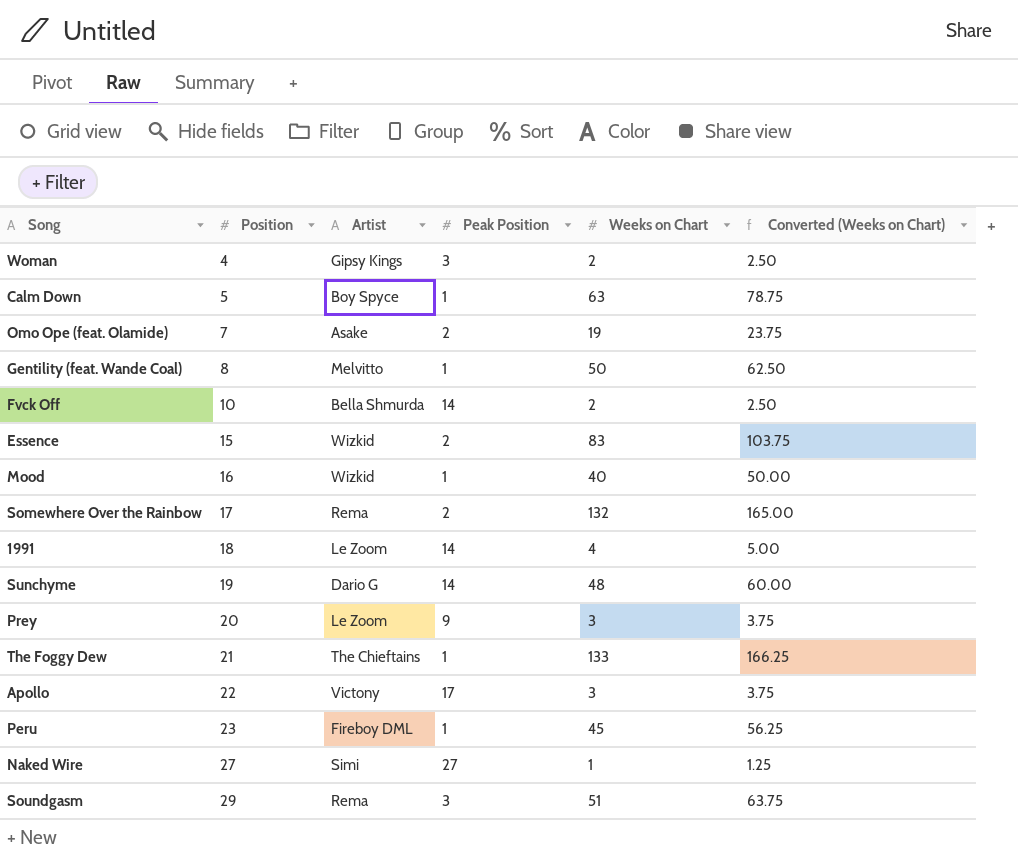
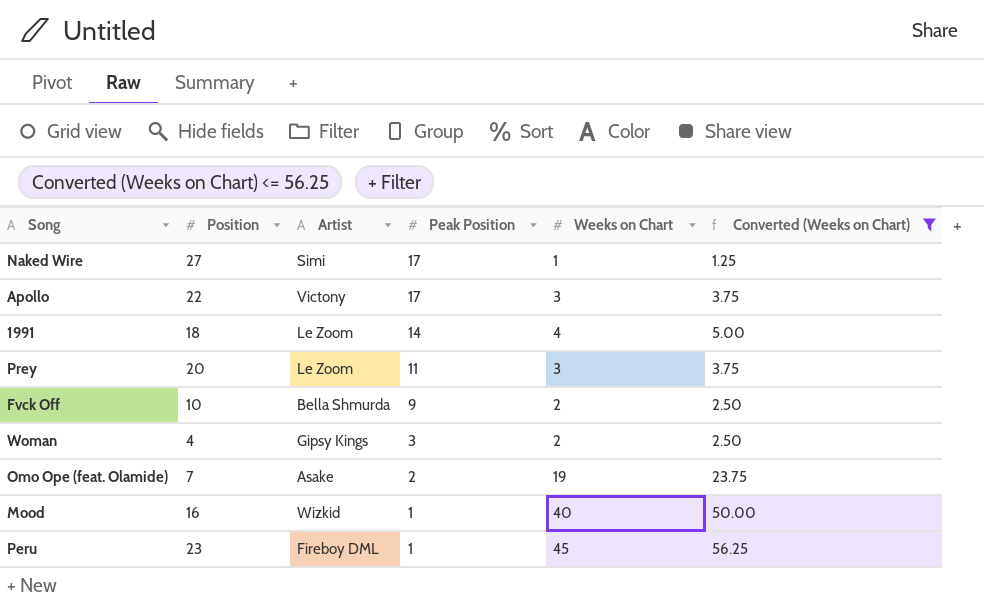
filter: none -> Converted (Weeks on Chart) <= 56.25
row order: Position ascending -> Peak Position descending
Naked Wire | Peak Position: 27 -> 17
Prey | Peak Position: 9 -> 11
Fvck Off | Peak Position: 14 -> 9

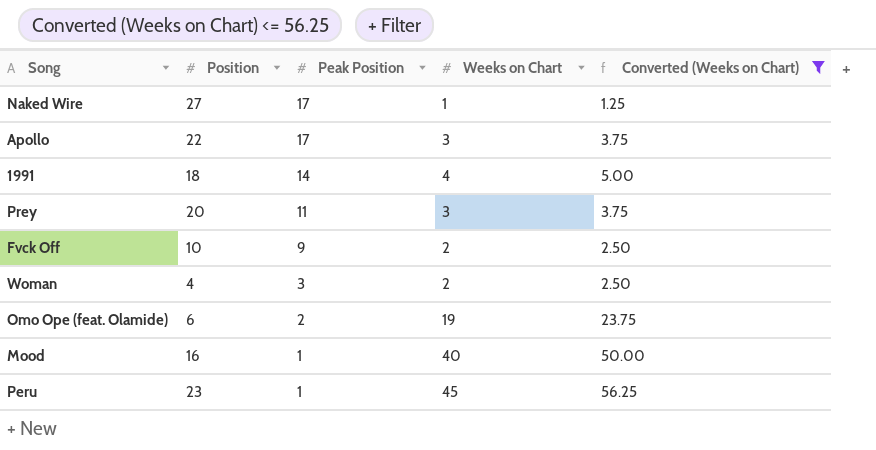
column Artist | position: 3 -> none
Omo Ope (feat. Olamide) | Position: 7 -> 6

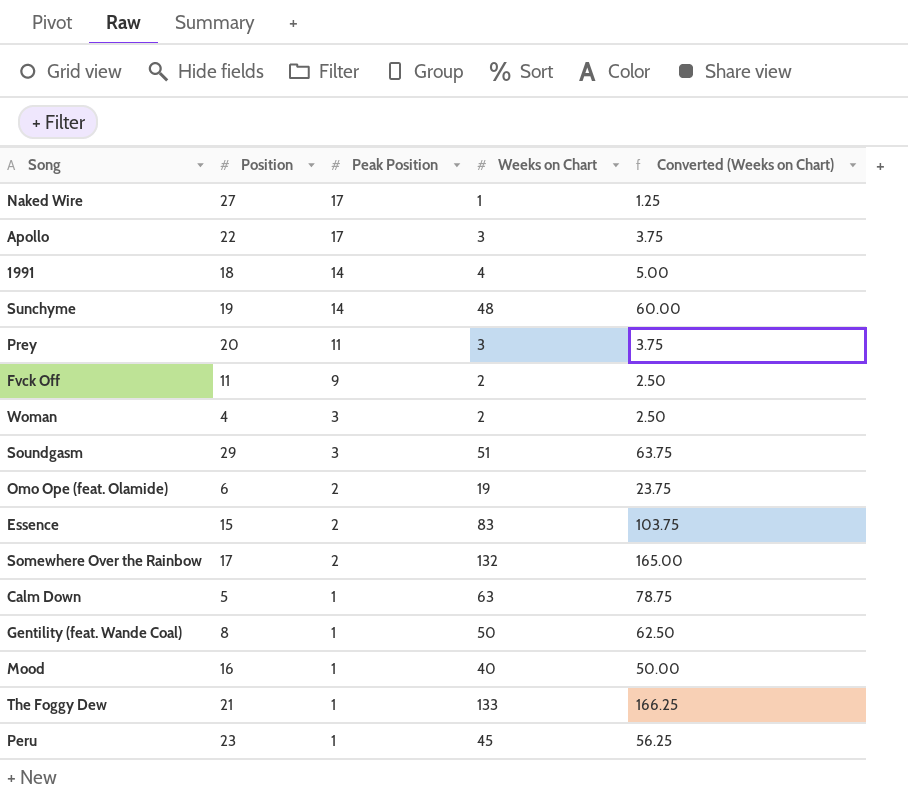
filter: Converted (Weeks on Chart) <= 56.25 -> none
Fvck Off | Position: 10 -> 11

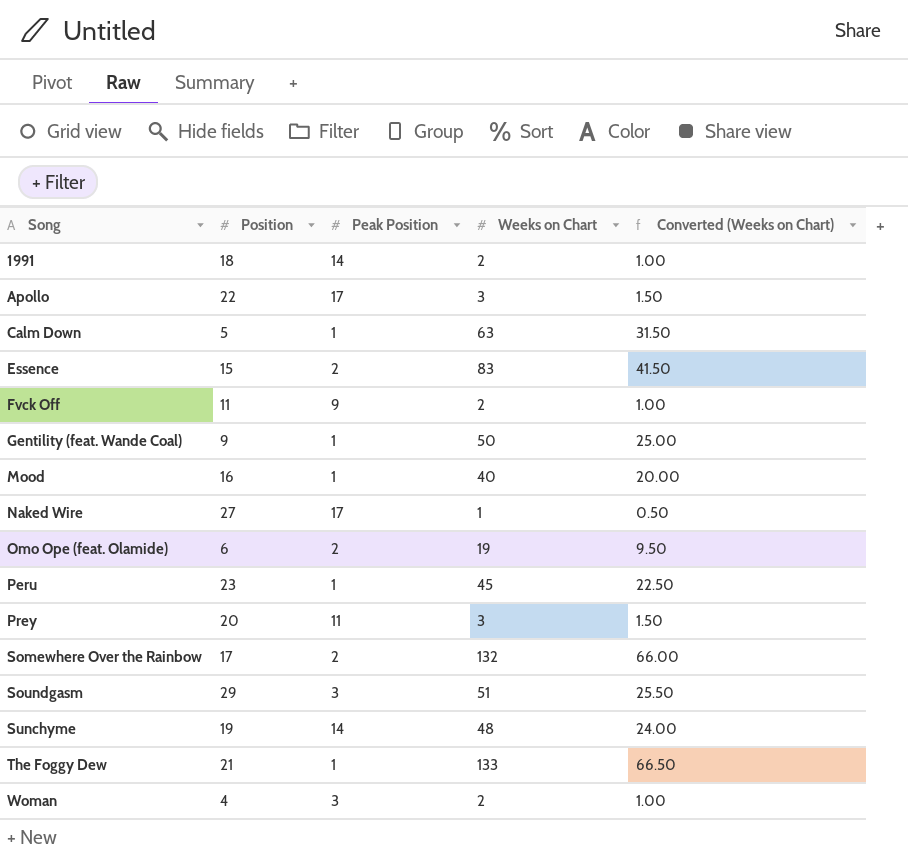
row order: Peak Position descending -> Song ascending
column Converted (Weeks on Chart) | formula: [Weeks on Chart] * 1.25 -> [Weeks on Chart] * 0.5
1991 | Weeks on Chart: 4 -> 2
Gentility (feat. Wande Coal) | Position: 8 -> 9

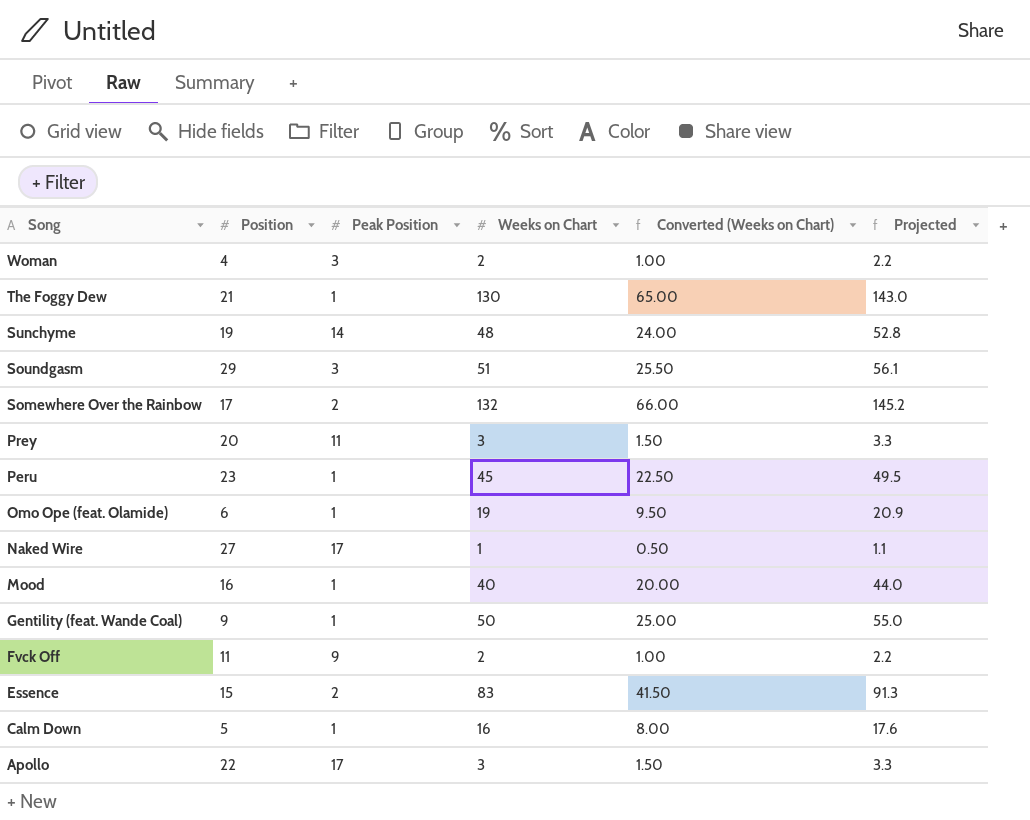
row order: Song ascending -> Song descending
column Projected | formula: none -> [Weeks on Chart] * 1.1
row 1991: 18 | 14 | 2 | 1.00 -> none
The Foggy Dew | Weeks on Chart: 133 -> 130
The Foggy Dew | Converted (Weeks on Chart): 66.50 -> 65.00
Omo Ope (feat. Olamide) | Peak Position: 2 -> 1
Calm Down | Weeks on Chart: 63 -> 16
Calm Down | Converted (Weeks on Chart): 31.50 -> 8.00

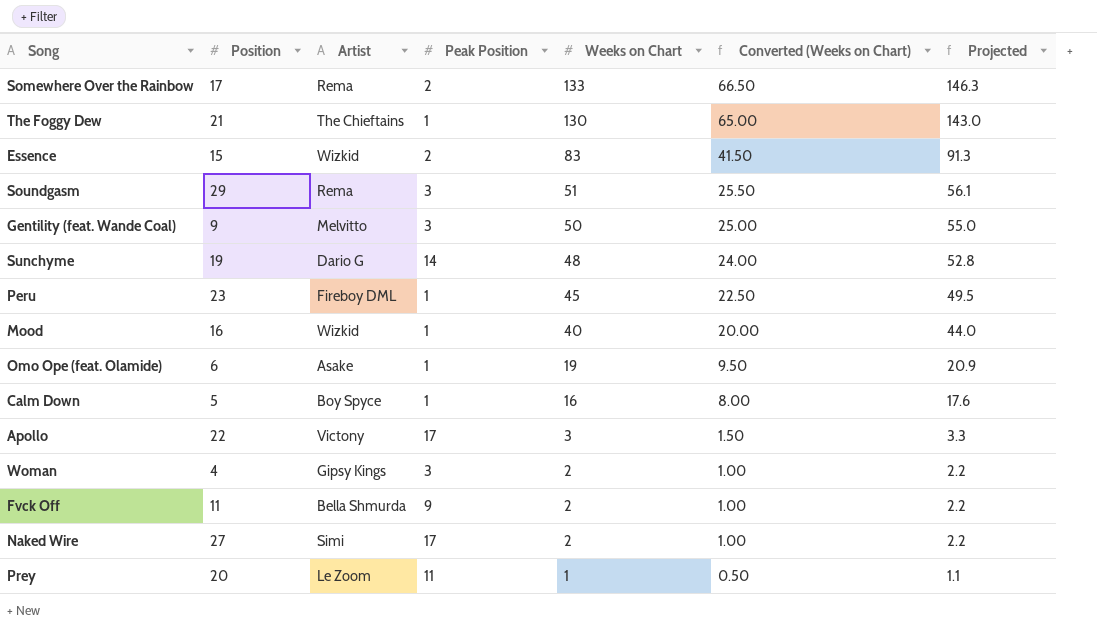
row order: Song descending -> Weeks on Chart descending
column Artist | position: none -> 3
Somewhere Over the Rainbow | Weeks on Chart: 132 -> 133
Somewhere Over the Rainbow | Converted (Weeks on Chart): 66.00 -> 66.50
Somewhere Over the Rainbow | Projected: 145.2 -> 146.3
Gentility (feat. Wande Coal) | Peak Position: 1 -> 3
Naked Wire | Weeks on Chart: 1 -> 2
Naked Wire | Converted (Weeks on Chart): 0.50 -> 1.00
Naked Wire | Projected: 1.1 -> 2.2
Prey | Weeks on Chart: 3 -> 1
Prey | Converted (Weeks on Chart): 1.50 -> 0.50
Prey | Projected: 3.3 -> 1.1

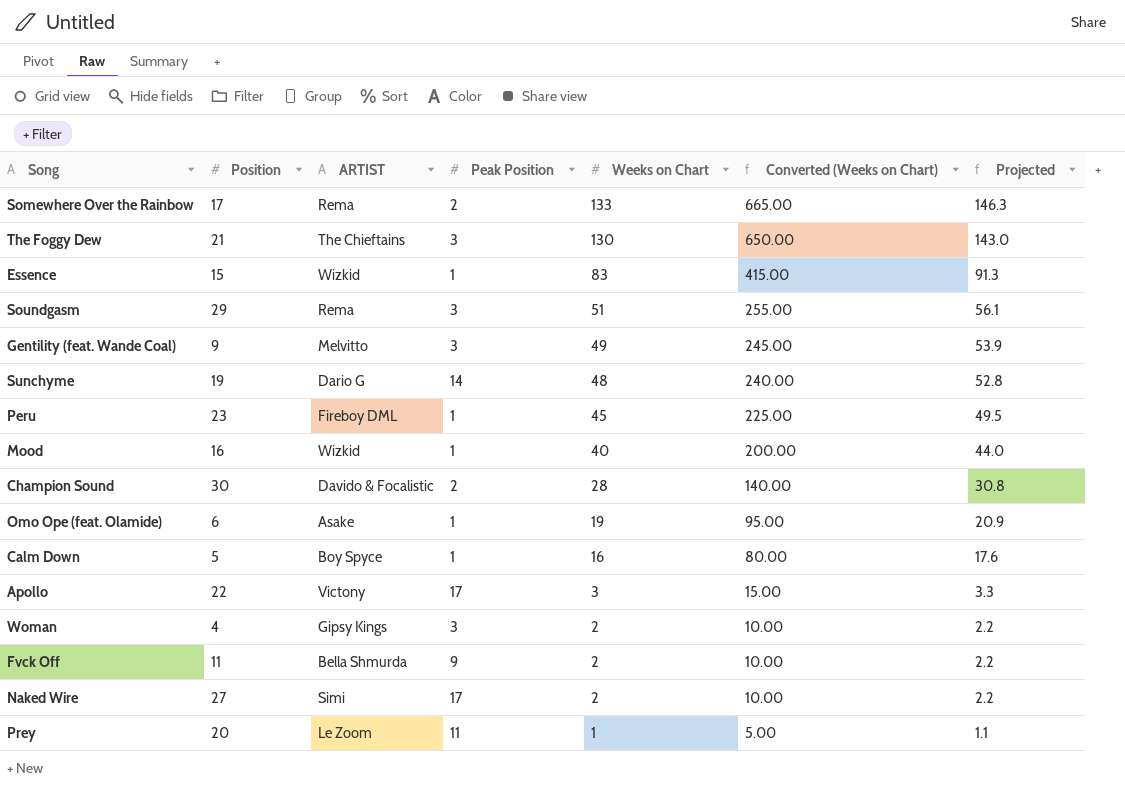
column name: Artist -> ARTIST
column Converted (Weeks on Chart) | formula: [Weeks on Chart] * 0.5 -> [Weeks on Chart] * 5
The Foggy Dew | Peak Position: 1 -> 3
Essence | Peak Position: 2 -> 1
Gentility (feat. Wande Coal) | Weeks on Chart: 50 -> 49
Gentility (feat. Wande Coal) | Projected: 55.0 -> 53.9
row Champion Sound: none -> 30 | Davido & Focalistic | 2 | 28 | 140.00 | 30.8

